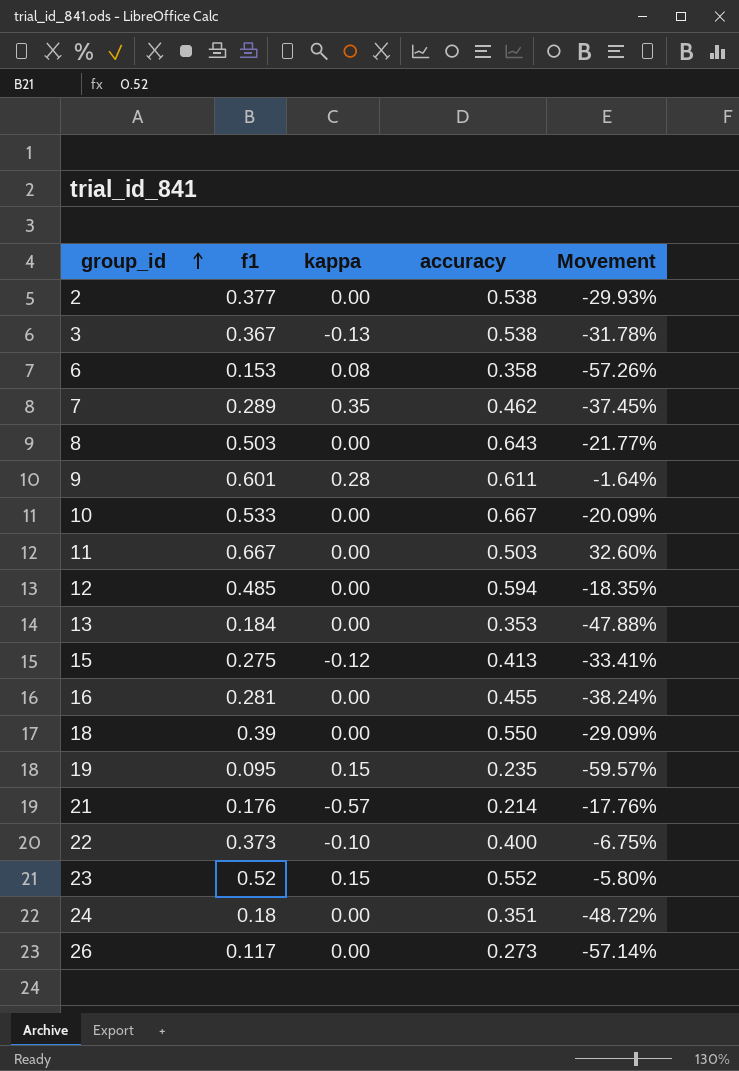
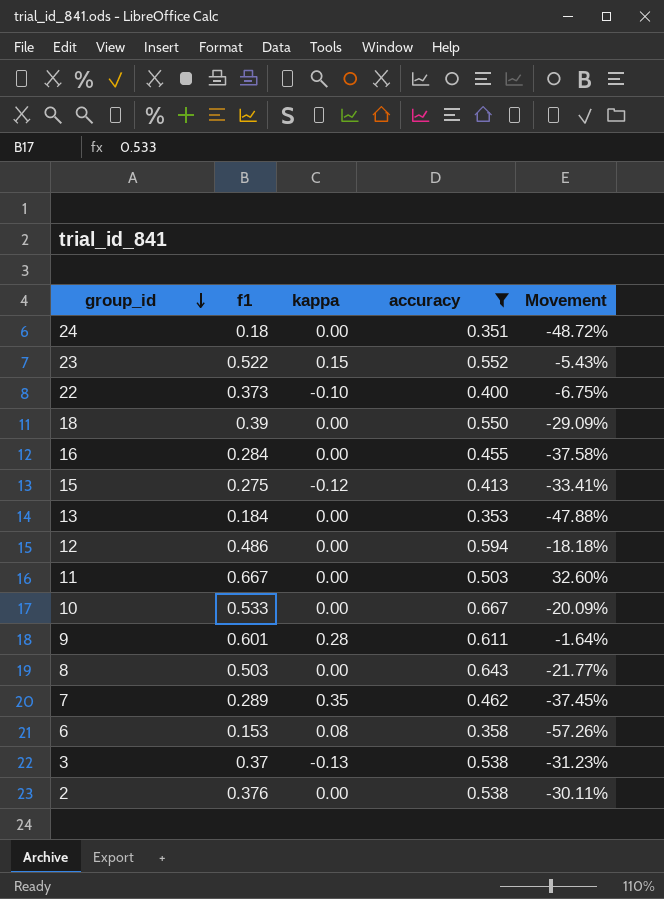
filter: none -> accuracy >= 0.351
row order: group_id ascending -> group_id descending
23 | f1: 0.52 -> 0.522
23 | Movement: -5.80% -> -5.43%
16 | f1: 0.281 -> 0.284
16 | Movement: -38.24% -> -37.58%
12 | f1: 0.485 -> 0.486
12 | Movement: -18.35% -> -18.18%
3 | f1: 0.367 -> 0.37
3 | Movement: -31.78% -> -31.23%
2 | f1: 0.377 -> 0.376
2 | Movement: -29.93% -> -30.11%

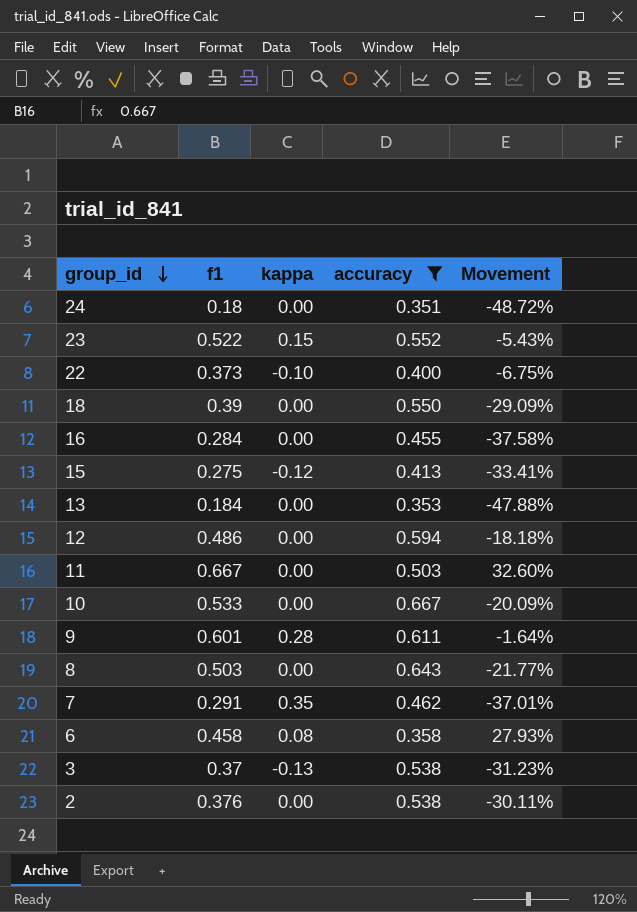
7 | f1: 0.289 -> 0.291
7 | Movement: -37.45% -> -37.01%
6 | f1: 0.153 -> 0.458
6 | Movement: -57.26% -> 27.93%

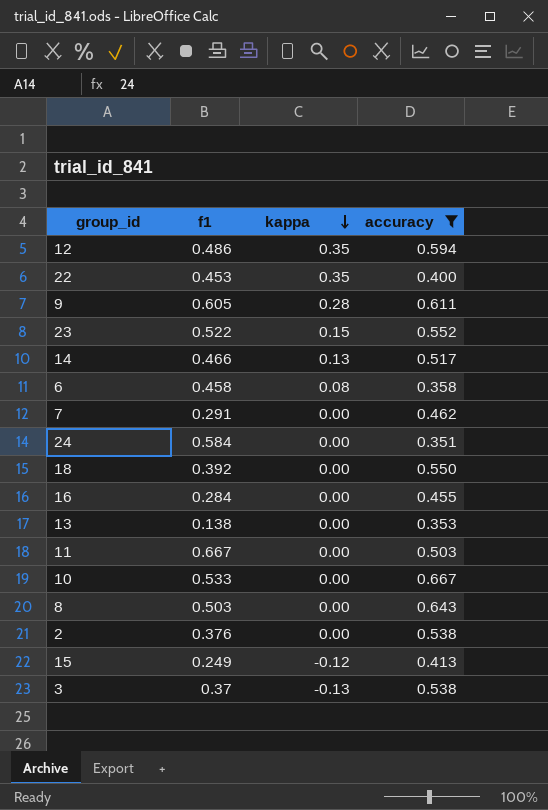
row order: group_id descending -> kappa descending
column Movement | formula: ([f1] - [accuracy]) / [accuracy] -> none
12 | kappa: 0.00 -> 0.35
22 | f1: 0.373 -> 0.453
22 | kappa: -0.10 -> 0.35
9 | f1: 0.601 -> 0.605
row 14: none -> 0.466 | 0.13 | 0.517
7 | kappa: 0.35 -> 0.00
24 | f1: 0.18 -> 0.584
18 | f1: 0.39 -> 0.392
13 | f1: 0.184 -> 0.138
15 | f1: 0.275 -> 0.249

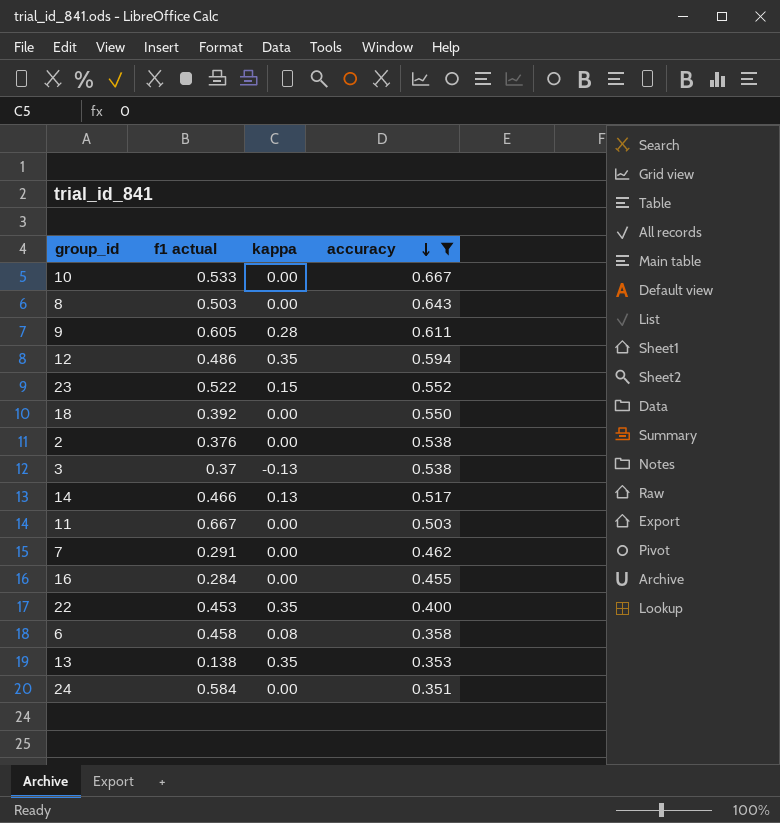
row order: kappa descending -> accuracy descending
column name: f1 -> f1 actual
row 15: 0.249 | -0.12 | 0.413 -> none
13 | kappa: 0.00 -> 0.35

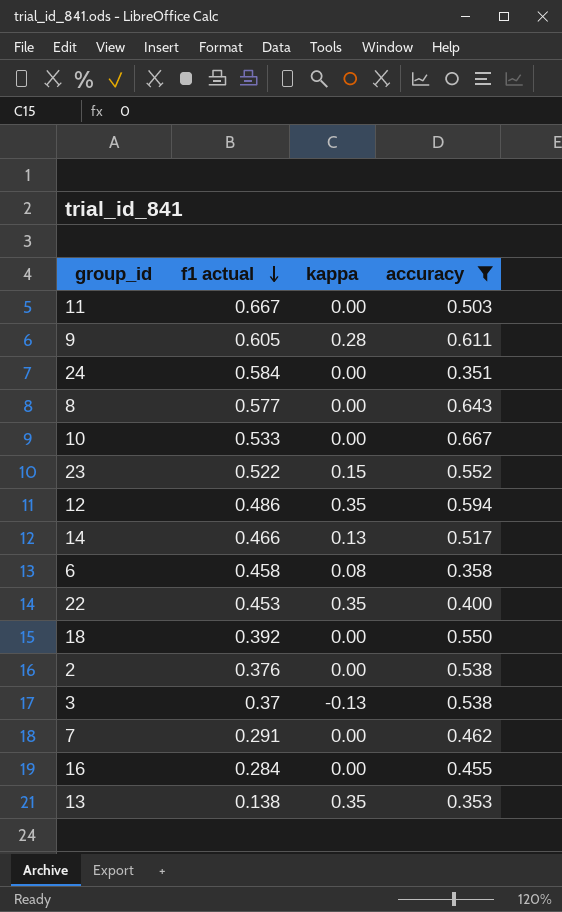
row order: accuracy descending -> f1 actual descending
8 | f1 actual: 0.503 -> 0.577

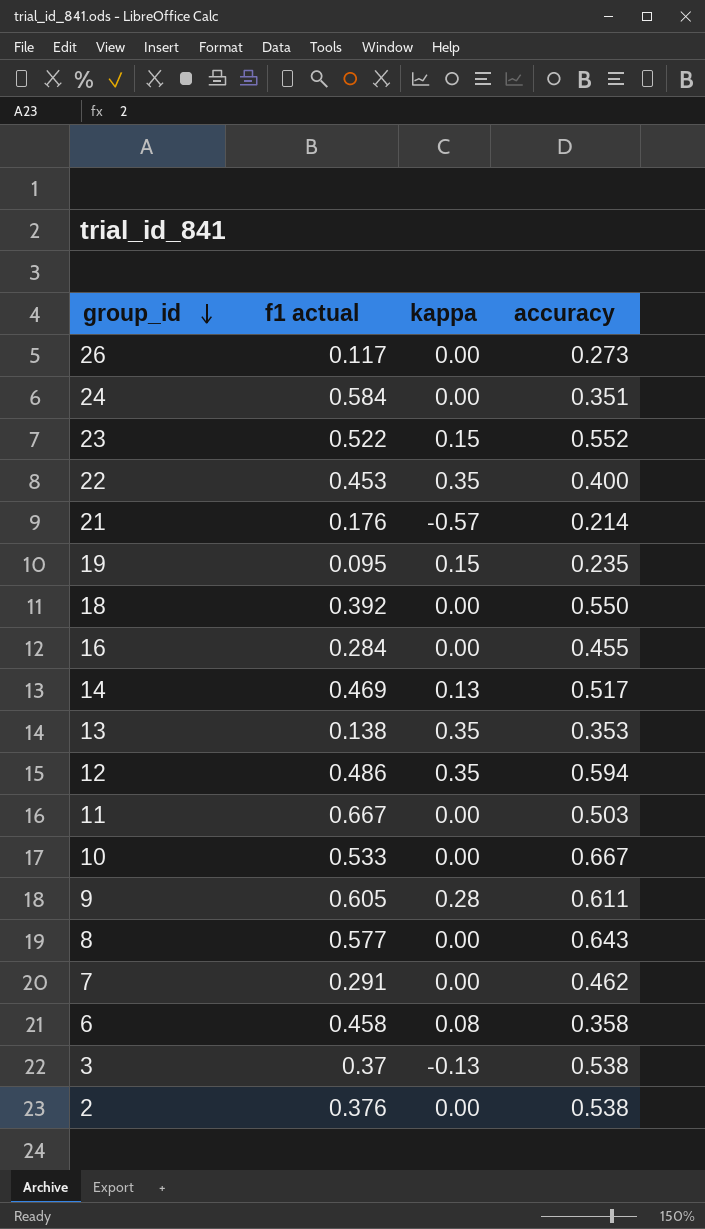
filter: accuracy >= 0.351 -> none
row order: f1 actual descending -> group_id descending
14 | f1 actual: 0.466 -> 0.469

